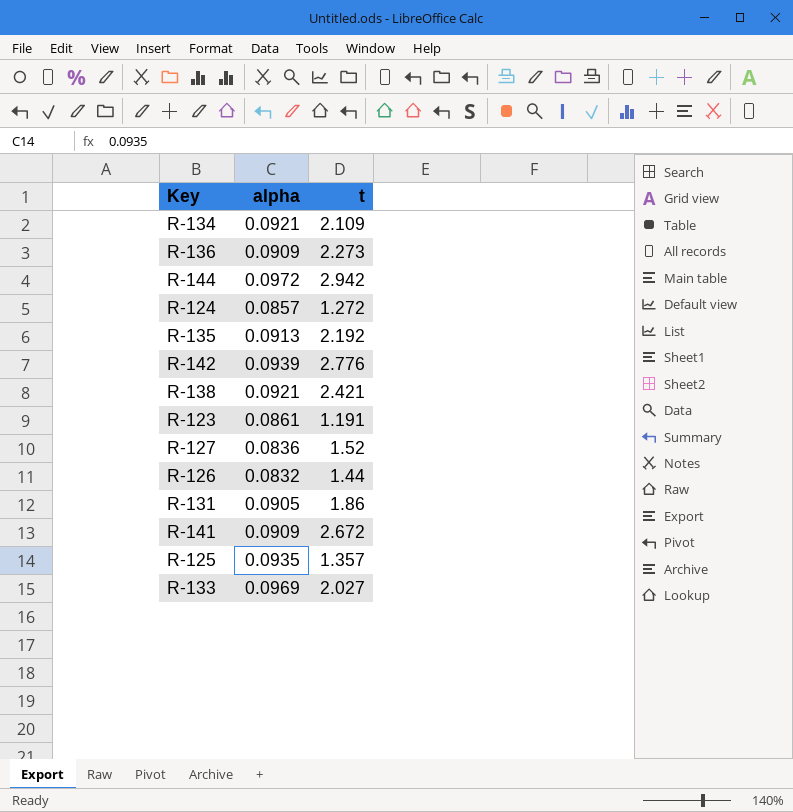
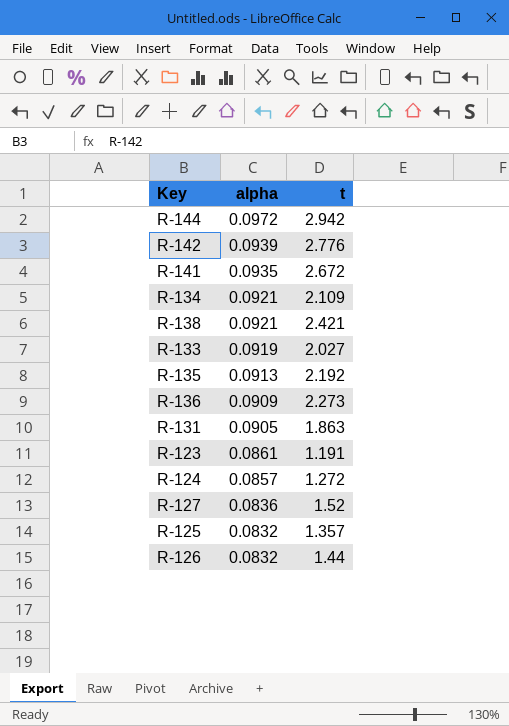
row order: none -> alpha descending
R-141 | alpha: 0.0909 -> 0.0935
R-133 | alpha: 0.0969 -> 0.0919
R-131 | t: 1.86 -> 1.863
R-125 | alpha: 0.0935 -> 0.0832

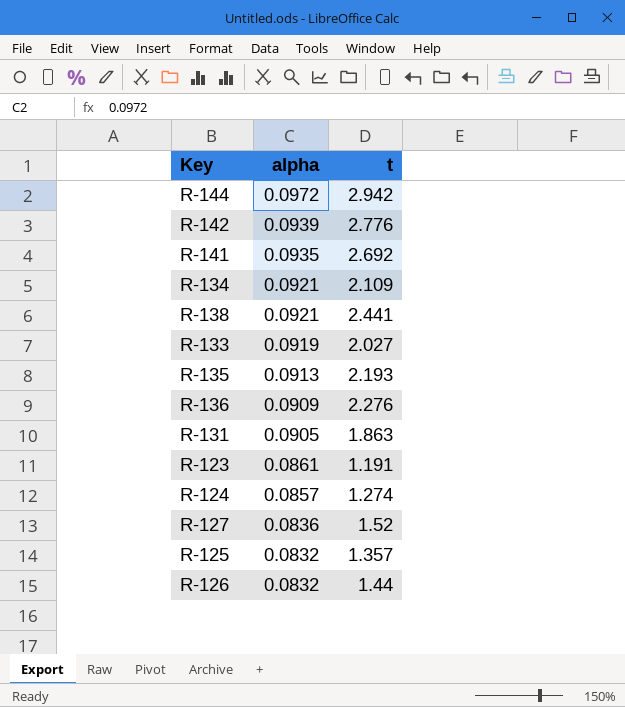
R-141 | t: 2.672 -> 2.692
R-138 | t: 2.421 -> 2.441
R-135 | t: 2.192 -> 2.193
R-136 | t: 2.273 -> 2.276
R-124 | t: 1.272 -> 1.274

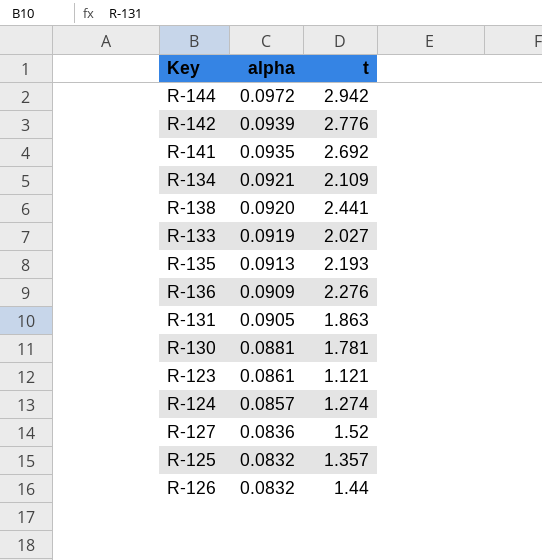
R-138 | alpha: 0.0921 -> 0.0920
row R-130: none -> 0.0881 | 1.781
R-123 | t: 1.191 -> 1.121

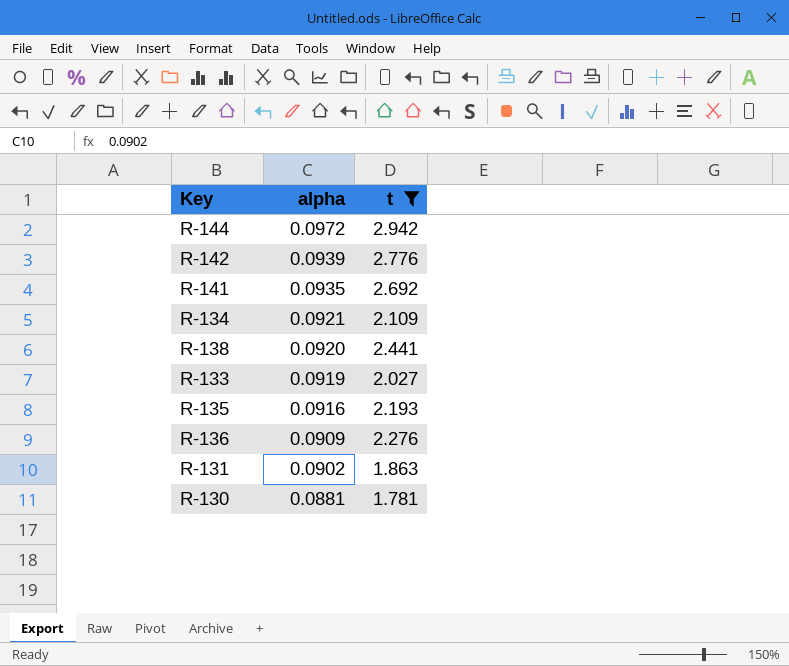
filter: none -> t >= 1.781
R-135 | alpha: 0.0913 -> 0.0916
R-131 | alpha: 0.0905 -> 0.0902

